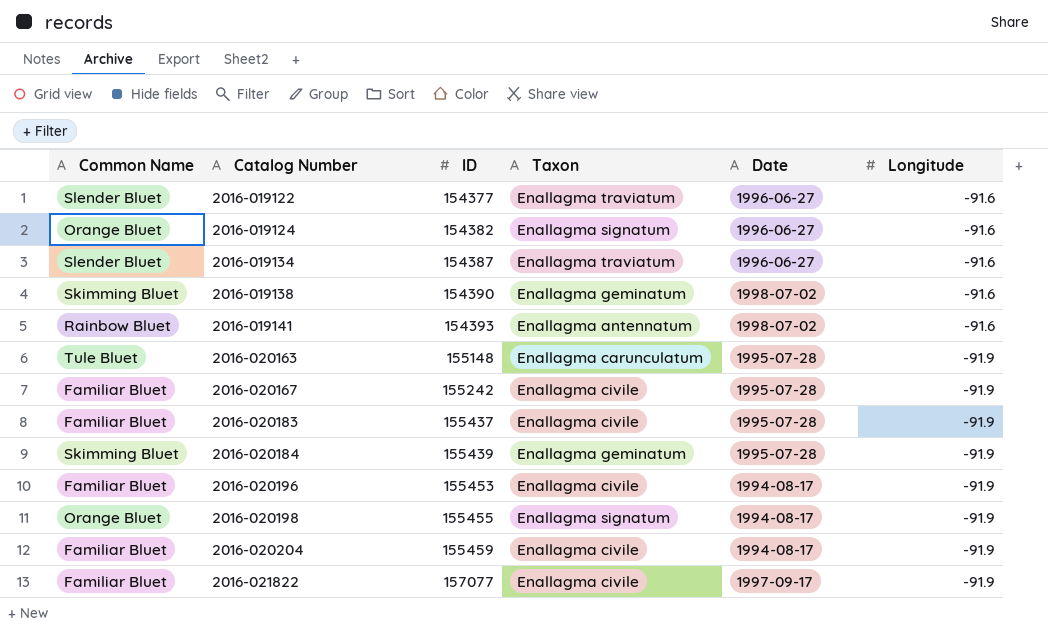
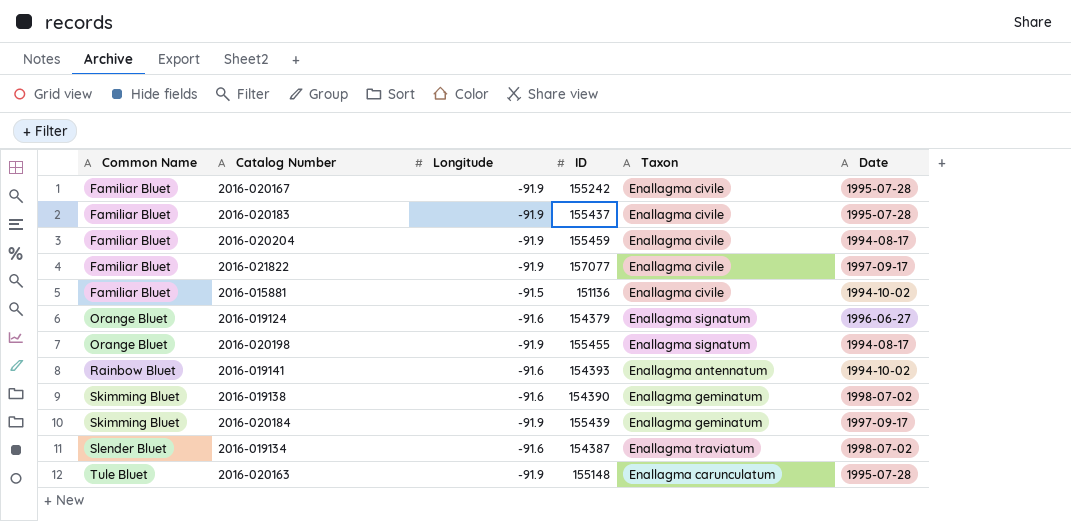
row order: Catalog Number ascending -> Common Name ascending
column Longitude | position: 6 -> 3
row 2016-019122: Slender Bluet | 154377 | Enallagma traviatum | 1996-06-27 | -91.6 -> none
row 2016-020196: Familiar Bluet | 155453 | Enallagma civile | 1994-08-17 | -91.9 -> none
row 2016-015881: none -> Familiar Bluet | -91.5 | 151136 | Enallagma civile | 1994-10-02
2016-019124 | ID: 154382 -> 154379
2016-019141 | Date: 1998-07-02 -> 1994-10-02
2016-020184 | Date: 1995-07-28 -> 1997-09-17
2016-019134 | Date: 1996-06-27 -> 1998-07-02

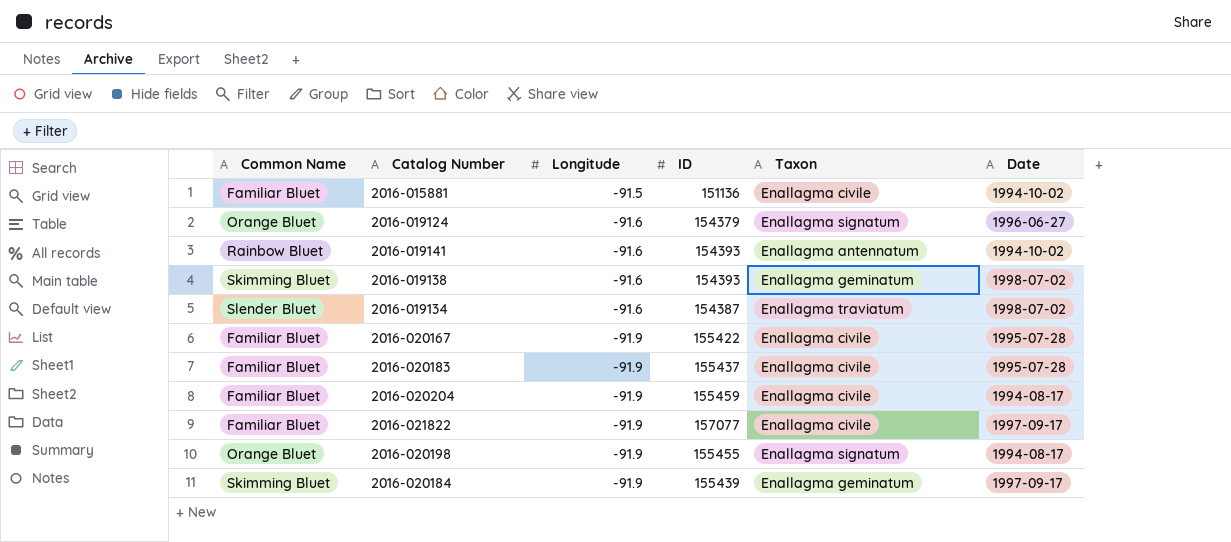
row order: Common Name ascending -> Longitude descending
row 2016-020163: Tule Bluet | -91.9 | 155148 | Enallagma carunculatum | 1995-07-28 -> none
2016-019138 | ID: 154390 -> 154393
2016-020167 | ID: 155242 -> 155422

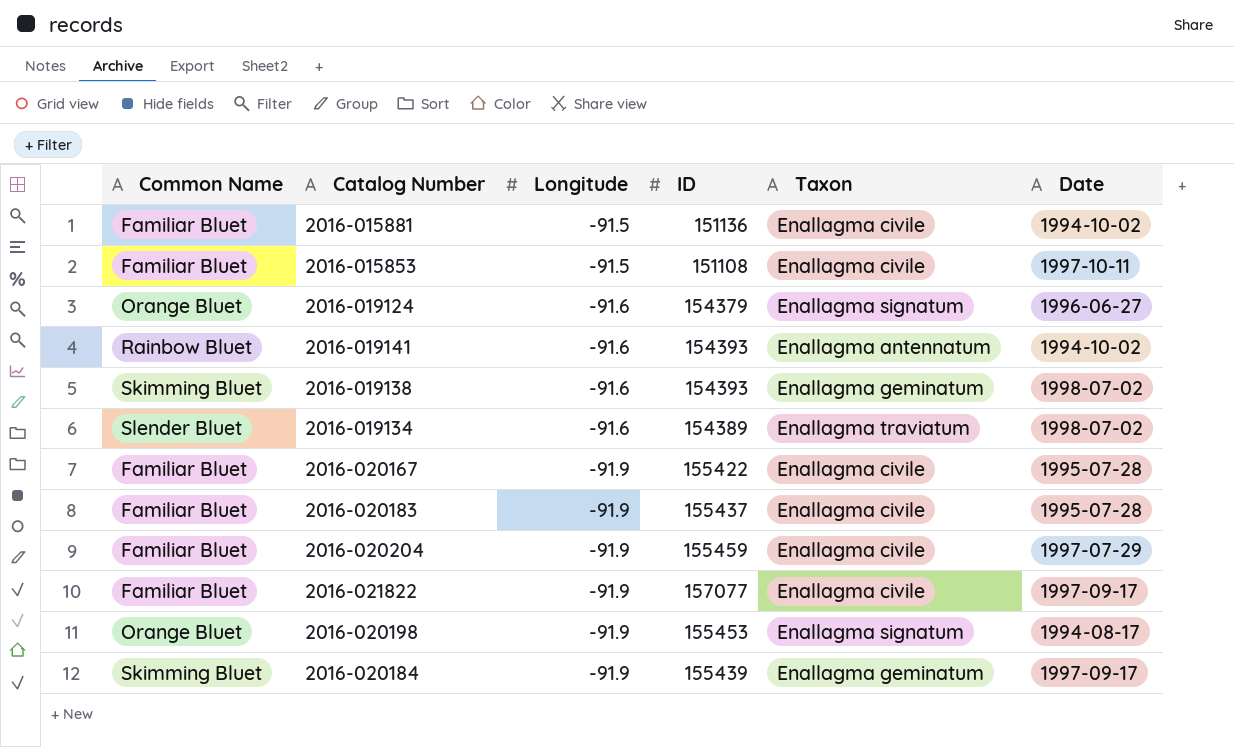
row 2016-015853: none -> Familiar Bluet | -91.5 | 151108 | Enallagma civile | 1997-10-11
2016-019134 | ID: 154387 -> 154389
2016-020204 | Date: 1994-08-17 -> 1997-07-29
2016-020198 | ID: 155455 -> 155453

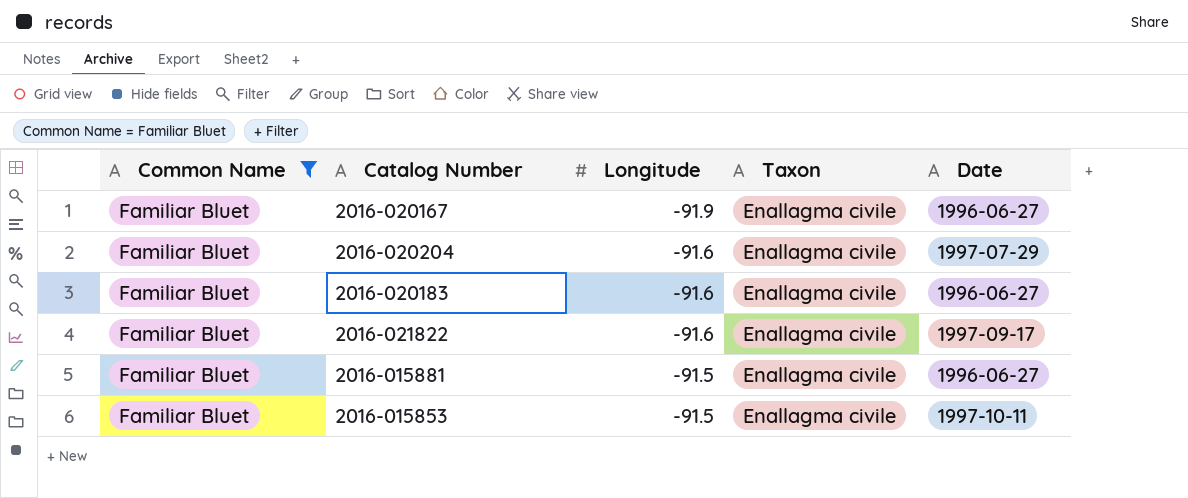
filter: none -> Common Name = Familiar Bluet
row order: Longitude descending -> Longitude ascending
column ID | position: 4 -> none
2016-020167 | Date: 1995-07-28 -> 1996-06-27
2016-020204 | Longitude: -91.9 -> -91.6
2016-020183 | Longitude: -91.9 -> -91.6
2016-020183 | Date: 1995-07-28 -> 1996-06-27
2016-021822 | Longitude: -91.9 -> -91.6
2016-015881 | Date: 1994-10-02 -> 1996-06-27

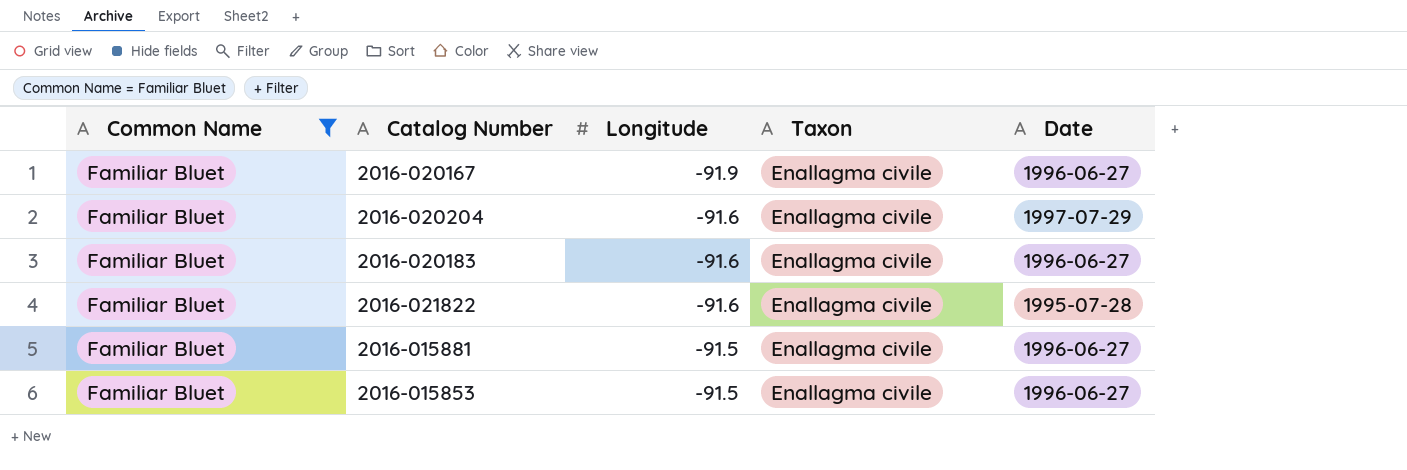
2016-021822 | Date: 1997-09-17 -> 1995-07-28
2016-015853 | Date: 1997-10-11 -> 1996-06-27

